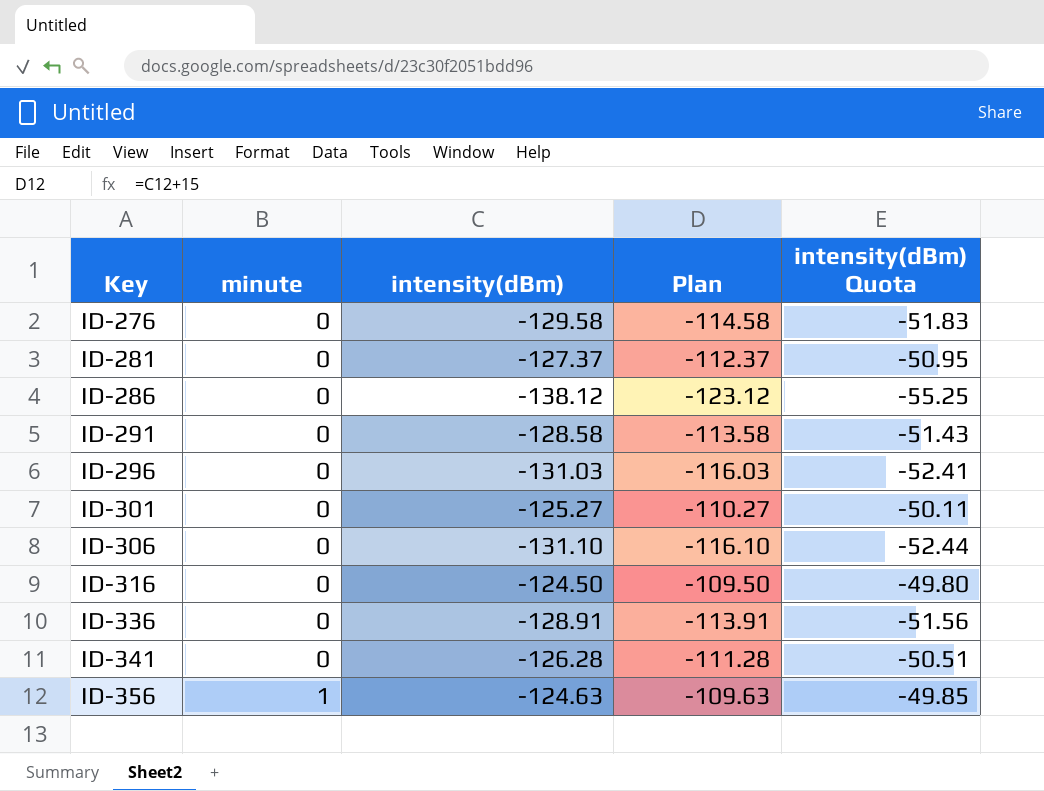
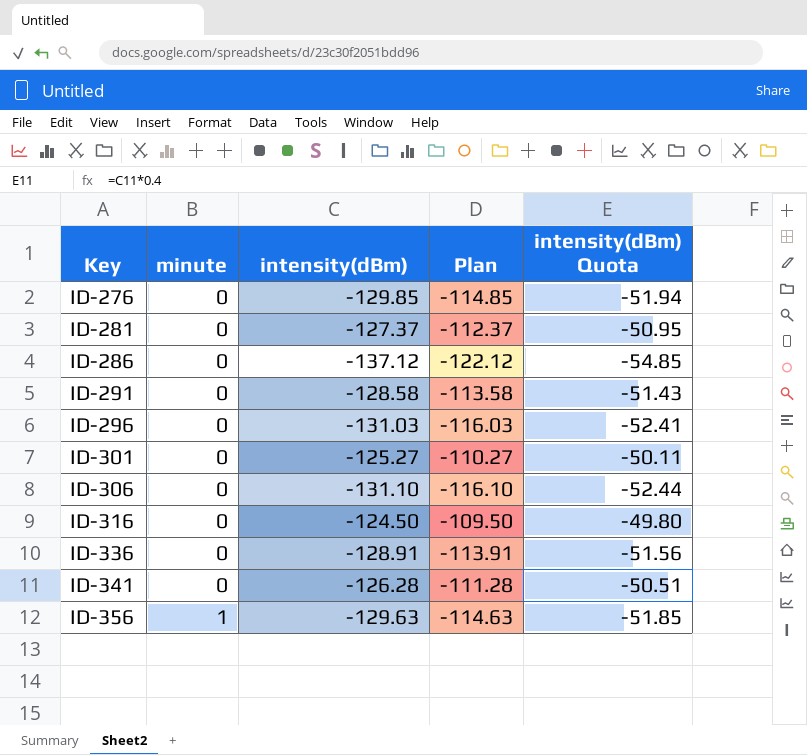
ID-276 | intensity(dBm): -129.58 -> -129.85
ID-276 | Plan: -114.58 -> -114.85
ID-276 | intensity(dBm) Quota: -51.83 -> -51.94
ID-286 | intensity(dBm): -138.12 -> -137.12
ID-286 | Plan: -123.12 -> -122.12
ID-286 | intensity(dBm) Quota: -55.25 -> -54.85
ID-356 | intensity(dBm): -124.63 -> -129.63
ID-356 | Plan: -109.63 -> -114.63
ID-356 | intensity(dBm) Quota: -49.85 -> -51.85

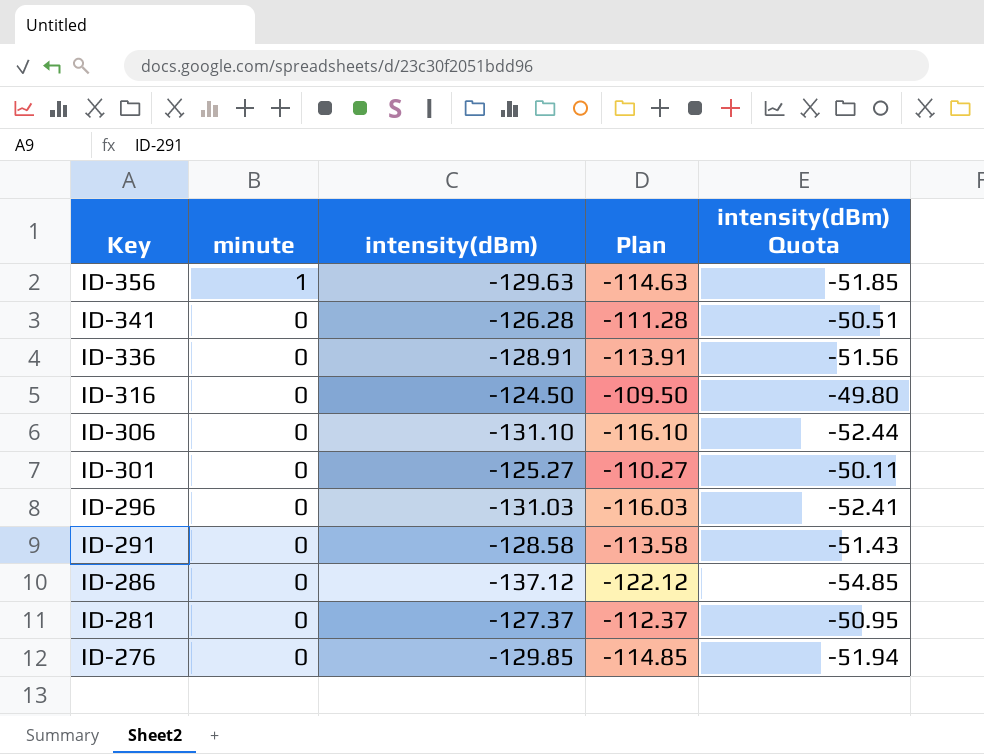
row order: Key ascending -> Key descending

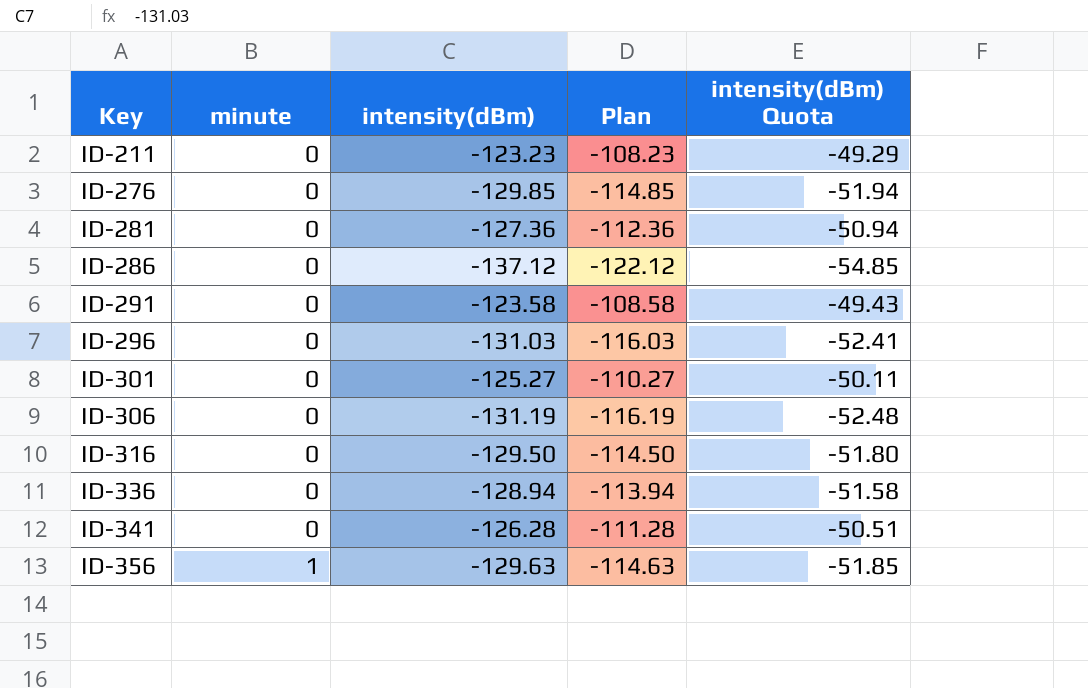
row order: Key descending -> Key ascending
row ID-211: none -> 0 | -123.23 | -108.23 | -49.29
ID-281 | intensity(dBm): -127.37 -> -127.36
ID-281 | Plan: -112.37 -> -112.36
ID-281 | intensity(dBm) Quota: -50.95 -> -50.94
ID-291 | intensity(dBm): -128.58 -> -123.58
ID-291 | Plan: -113.58 -> -108.58
ID-291 | intensity(dBm) Quota: -51.43 -> -49.43
ID-306 | intensity(dBm): -131.10 -> -131.19
ID-306 | Plan: -116.10 -> -116.19
ID-306 | intensity(dBm) Quota: -52.44 -> -52.48
ID-316 | intensity(dBm): -124.50 -> -129.50
ID-316 | Plan: -109.50 -> -114.50
ID-316 | intensity(dBm) Quota: -49.80 -> -51.80
ID-336 | intensity(dBm): -128.91 -> -128.94
ID-336 | Plan: -113.91 -> -113.94
ID-336 | intensity(dBm) Quota: -51.56 -> -51.58

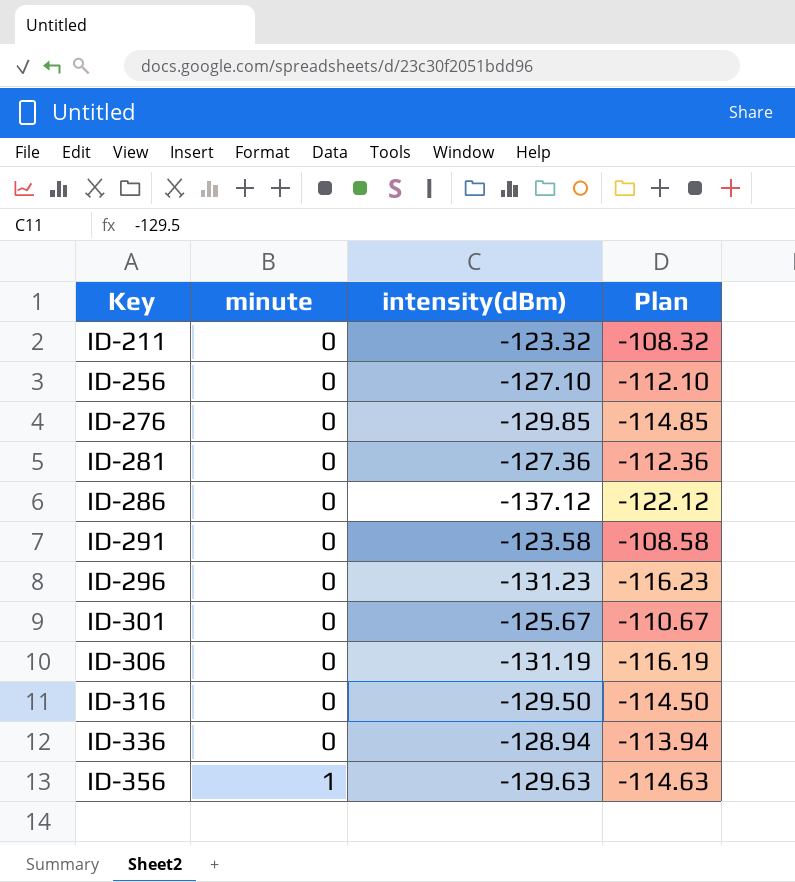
column intensity(dBm) Quota | formula: [intensity(dBm)] * 0.4 -> none
row ID-341: 0 | -126.28 | -111.28 | -50.51 -> none
ID-211 | intensity(dBm): -123.23 -> -123.32
ID-211 | Plan: -108.23 -> -108.32
row ID-256: none -> 0 | -127.10 | -112.10
ID-296 | intensity(dBm): -131.03 -> -131.23
ID-296 | Plan: -116.03 -> -116.23
ID-301 | intensity(dBm): -125.27 -> -125.67
ID-301 | Plan: -110.27 -> -110.67

